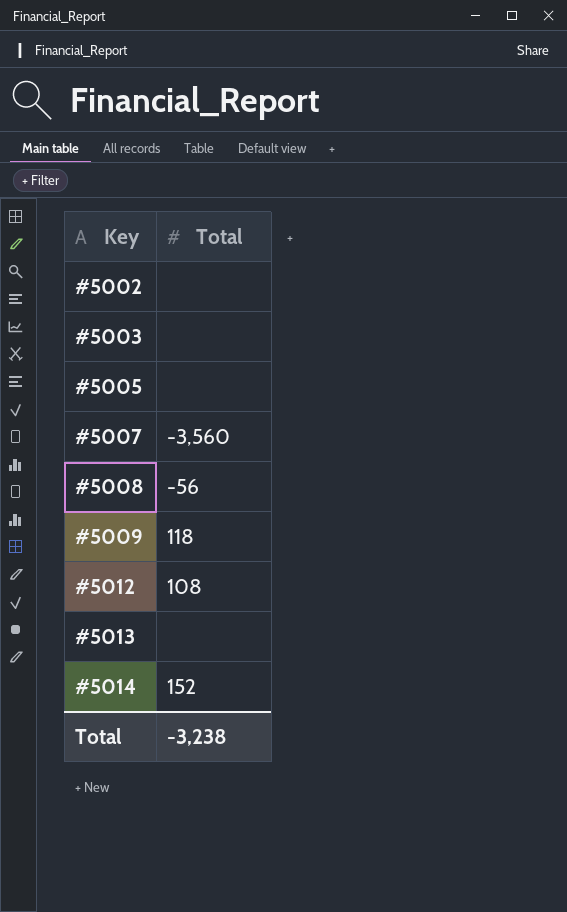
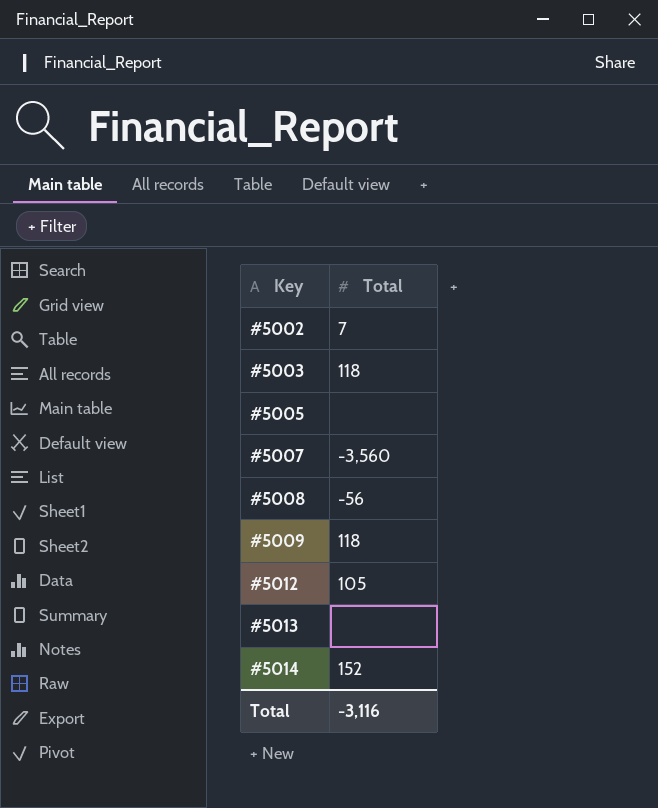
#5002 | Total: none -> 7
#5003 | Total: none -> 118
#5012 | Total: 108 -> 105
Total | Total: -3,238 -> -3,116

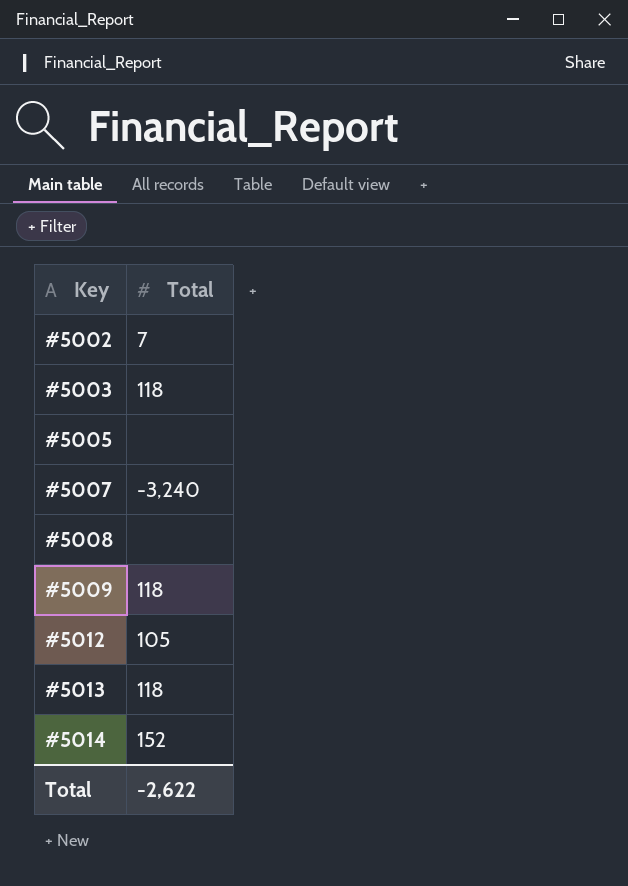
#5007 | Total: -3,560 -> -3,240
#5008 | Total: -56 -> none
#5013 | Total: none -> 118
Total | Total: -3,116 -> -2,622

